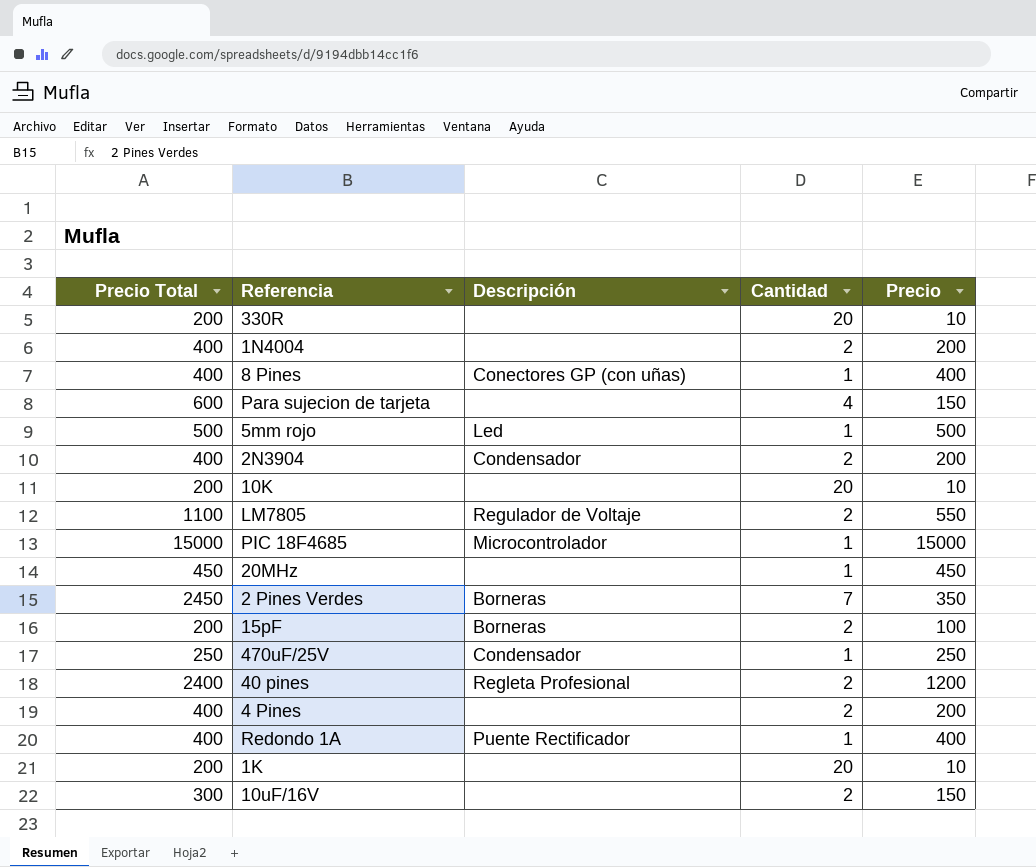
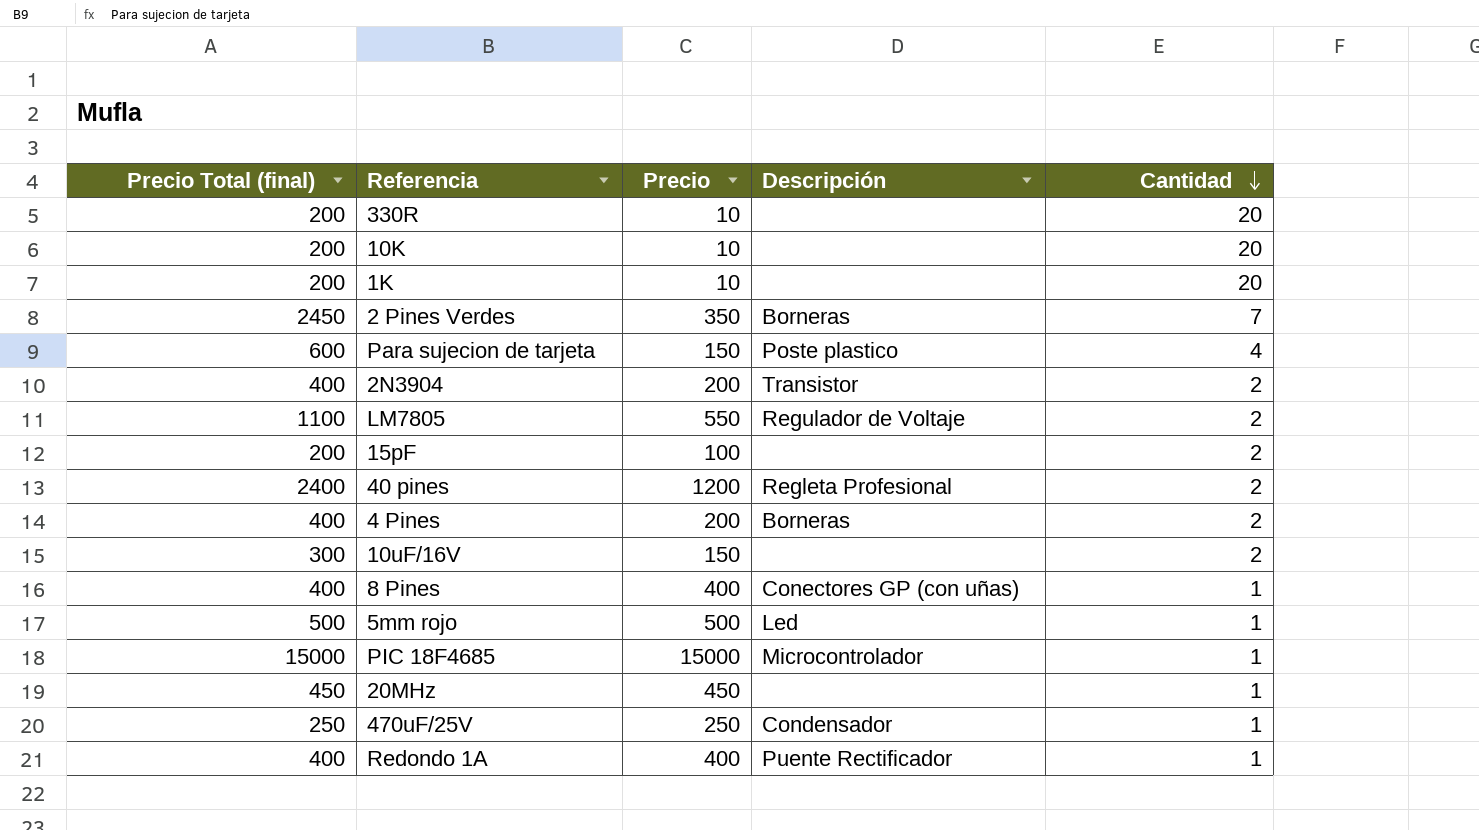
row order: none -> Cantidad descending
column name: Precio Total -> Precio Total (final)
column Precio | position: 5 -> 3
row 1N4004: 400 | none | 2 | 200 -> none
Para sujecion de tarjeta | Descripción: none -> Poste plastico
2N3904 | Descripción: Condensador -> Transistor
15pF | Descripción: Borneras -> none
4 Pines | Descripción: none -> Borneras

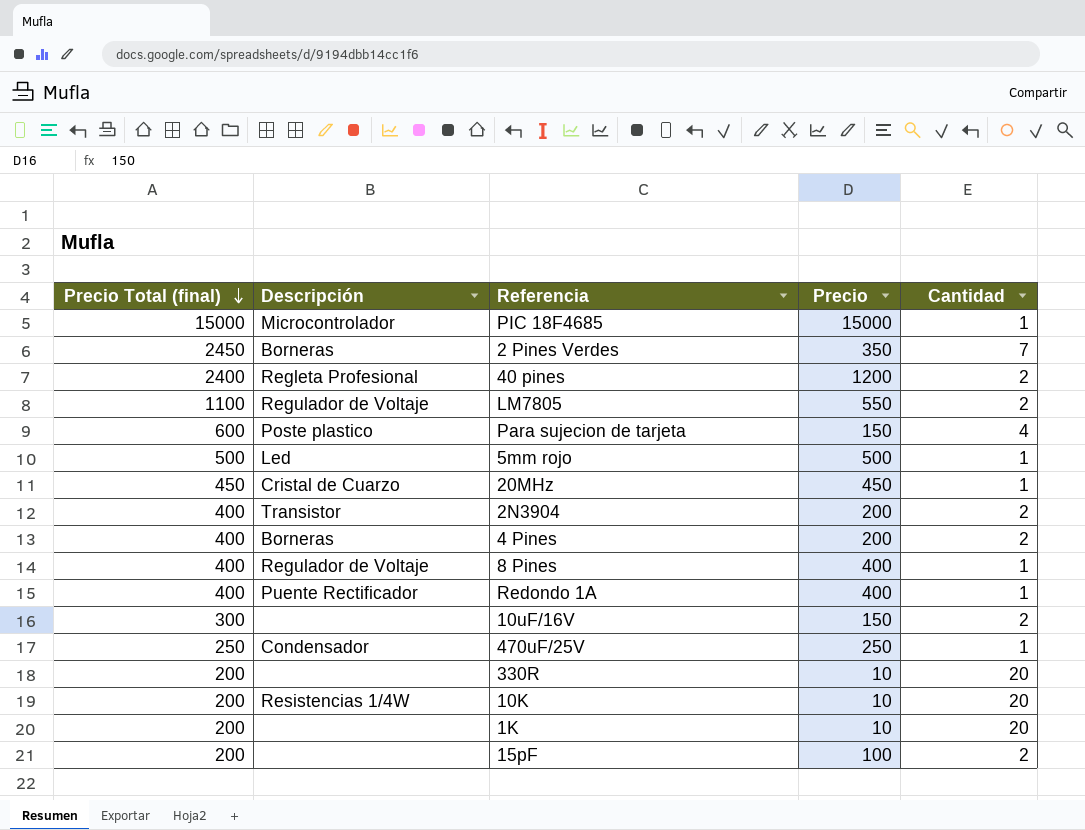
row order: Cantidad descending -> Precio Total (final) descending
column Descripción | position: 4 -> 2
20MHz | Descripción: none -> Cristal de Cuarzo
8 Pines | Descripción: Conectores GP (con uñas) -> Regulador de Voltaje
10K | Descripción: none -> Resistencias 1/4W

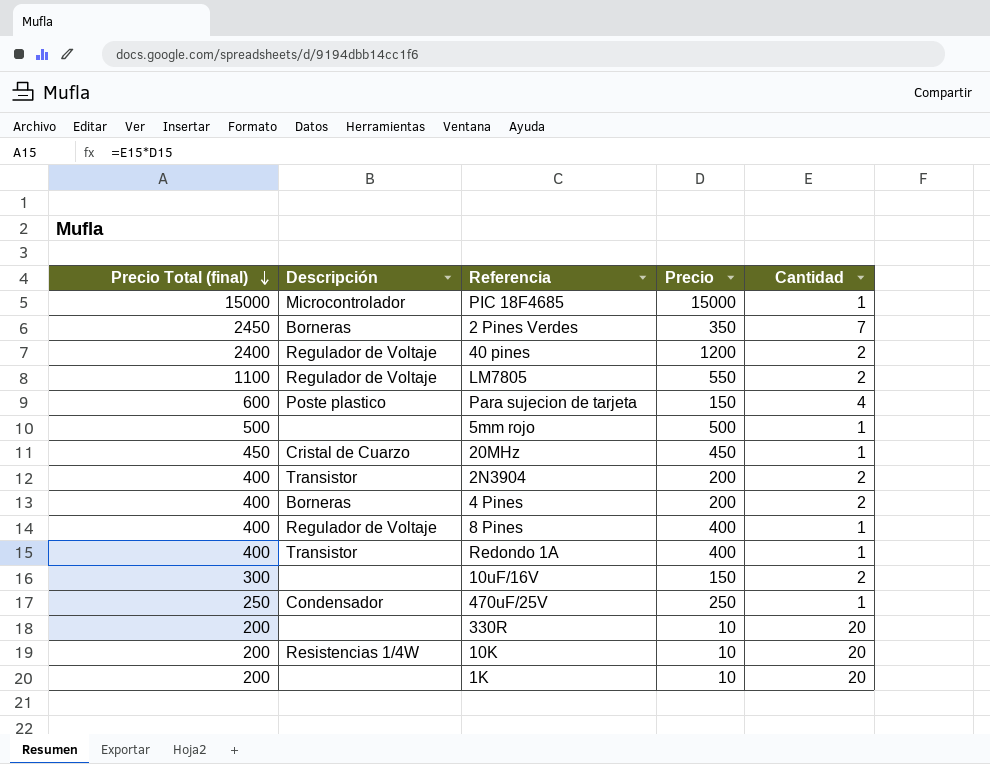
row 15pF: 200 | none | 100 | 2 -> none
40 pines | Descripción: Regleta Profesional -> Regulador de Voltaje
5mm rojo | Descripción: Led -> none
Redondo 1A | Descripción: Puente Rectificador -> Transistor

